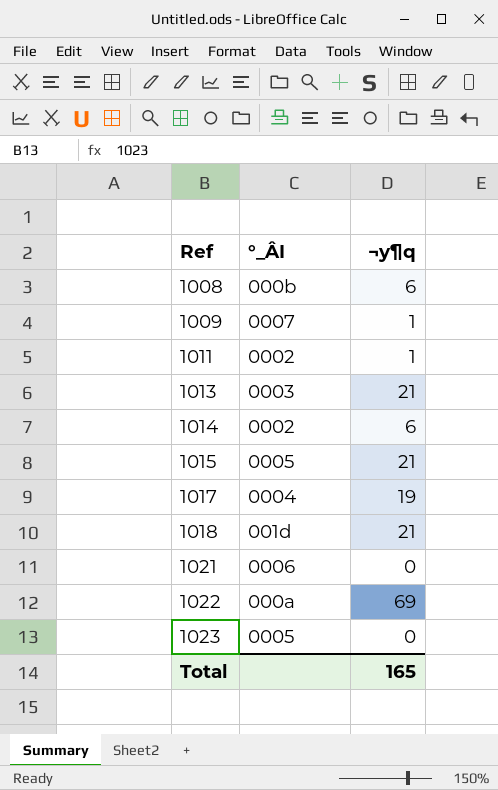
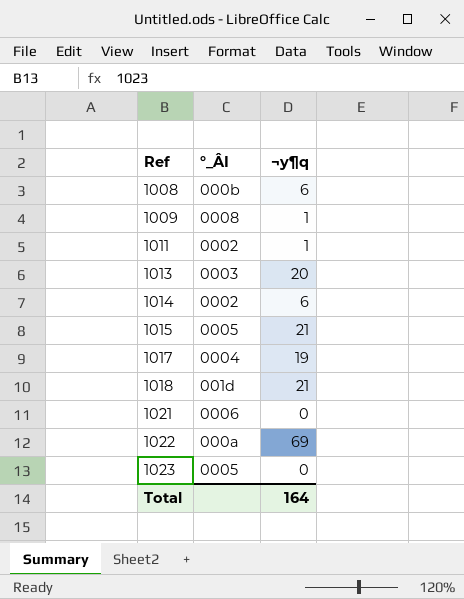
1009 | °_ÂI: 0007 -> 0008
1013 | ¬y¶q: 21 -> 20
Total | ¬y¶q: 165 -> 164

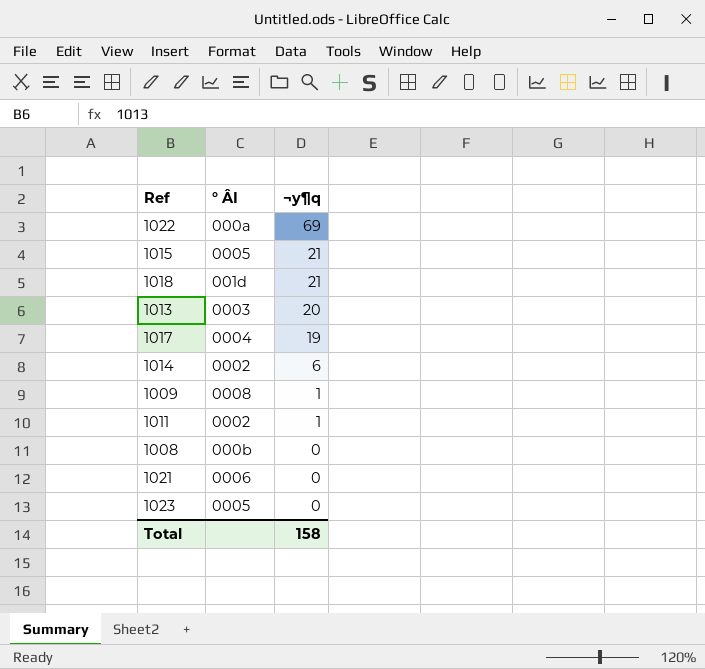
row order: Ref ascending -> ¬y¶q descending
column name: °_ÂI -> ° ÂI
1008 | ¬y¶q: 6 -> 0
Total | ¬y¶q: 164 -> 158

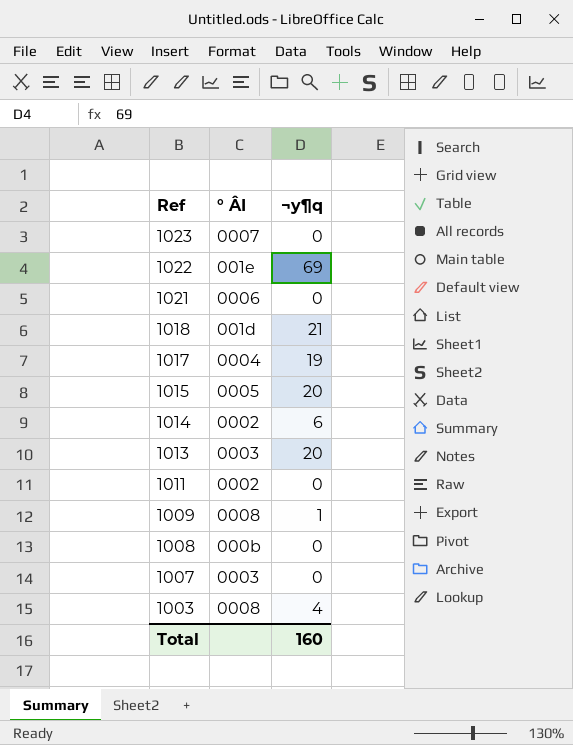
row order: ¬y¶q descending -> Ref descending
1023 | ° ÂI: 0005 -> 0007
1022 | ° ÂI: 000a -> 001e
1015 | ¬y¶q: 21 -> 20
1011 | ¬y¶q: 1 -> 0
row 1007: none -> 0003 | 0
row 1003: none -> 0008 | 4
Total | ¬y¶q: 158 -> 160

